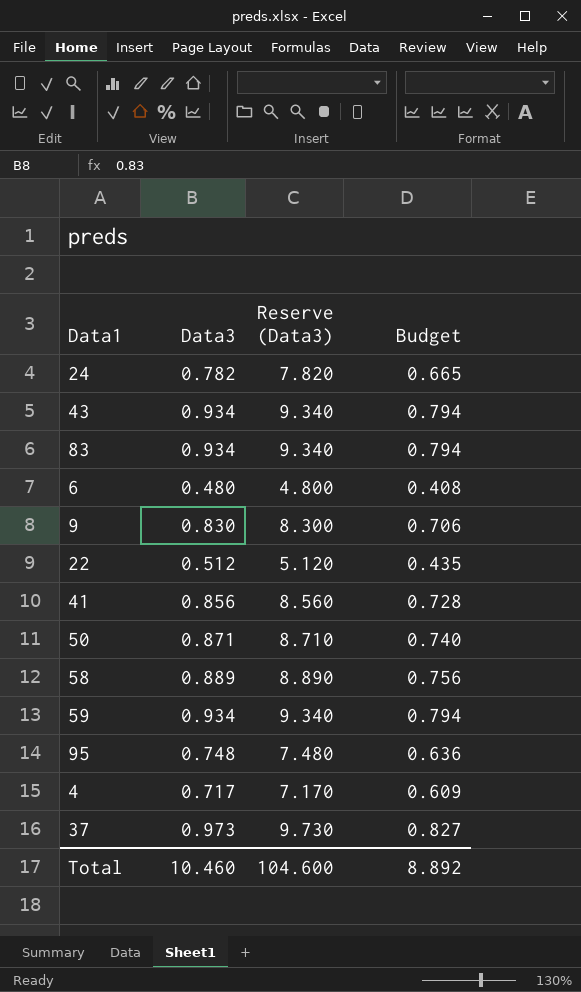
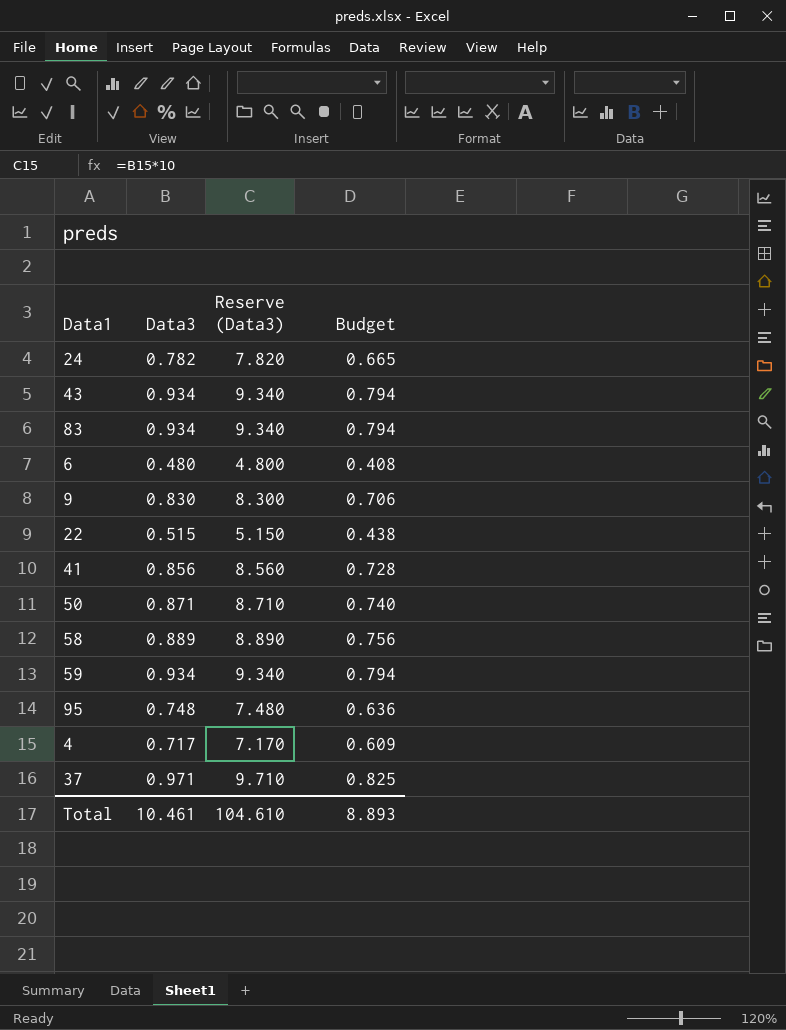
22 | Data3: 0.512 -> 0.515
22 | Reserve (Data3): 5.120 -> 5.150
22 | Budget: 0.435 -> 0.438
37 | Data3: 0.973 -> 0.971
37 | Reserve (Data3): 9.730 -> 9.710
37 | Budget: 0.827 -> 0.825
Total | Data3: 10.460 -> 10.461
Total | Reserve (Data3): 104.600 -> 104.610
Total | Budget: 8.892 -> 8.893

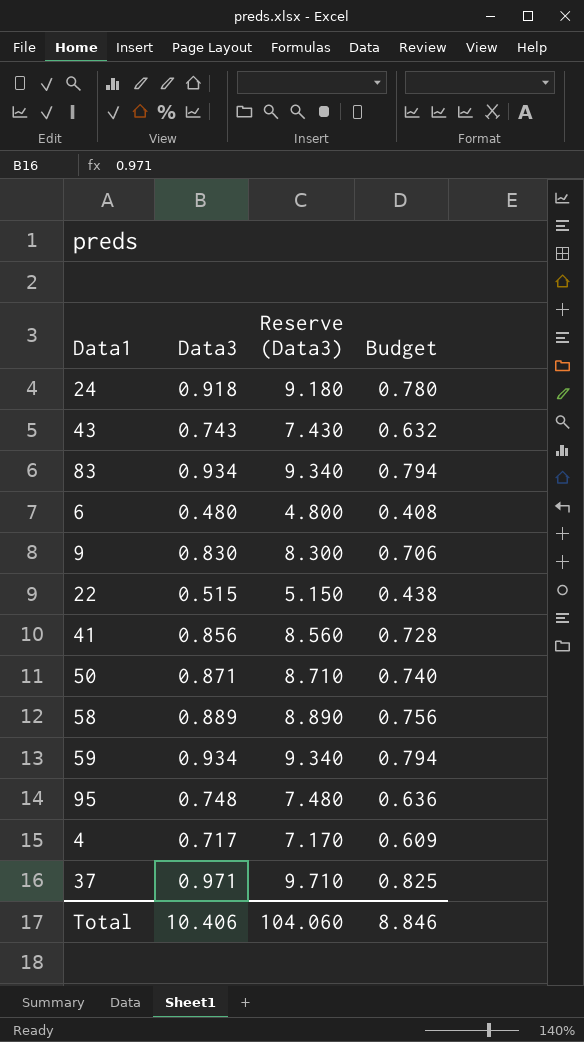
24 | Data3: 0.782 -> 0.918
24 | Reserve (Data3): 7.820 -> 9.180
24 | Budget: 0.665 -> 0.780
43 | Data3: 0.934 -> 0.743
43 | Reserve (Data3): 9.340 -> 7.430
43 | Budget: 0.794 -> 0.632
Total | Data3: 10.461 -> 10.406
Total | Reserve (Data3): 104.610 -> 104.060
Total | Budget: 8.893 -> 8.846

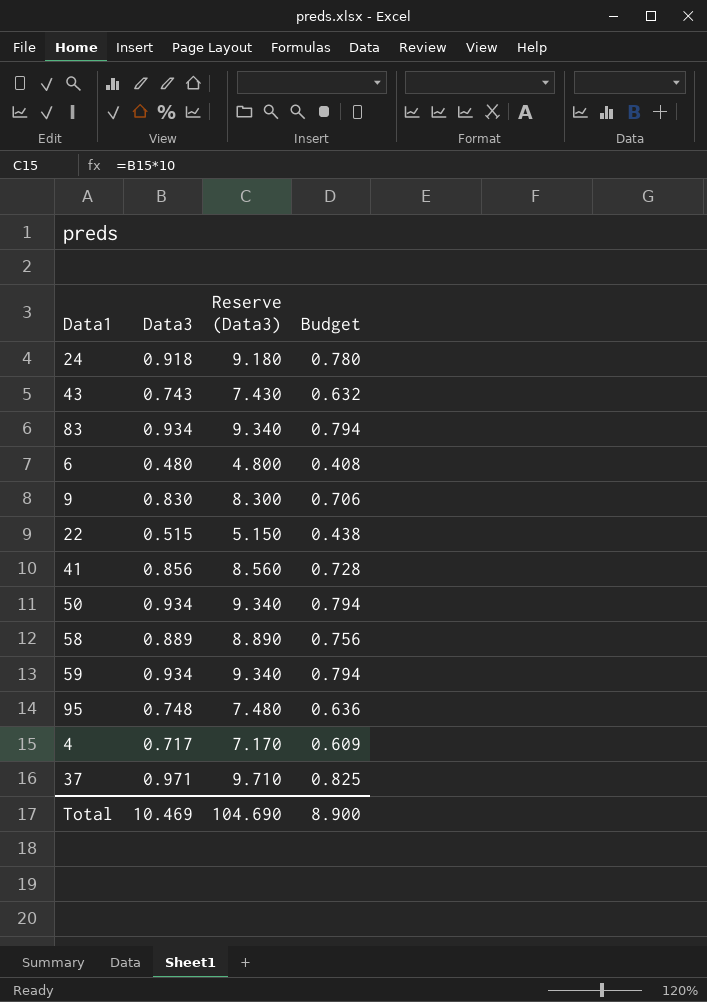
50 | Data3: 0.871 -> 0.934
50 | Reserve (Data3): 8.710 -> 9.340
50 | Budget: 0.740 -> 0.794
Total | Data3: 10.406 -> 10.469
Total | Reserve (Data3): 104.060 -> 104.690
Total | Budget: 8.846 -> 8.900

